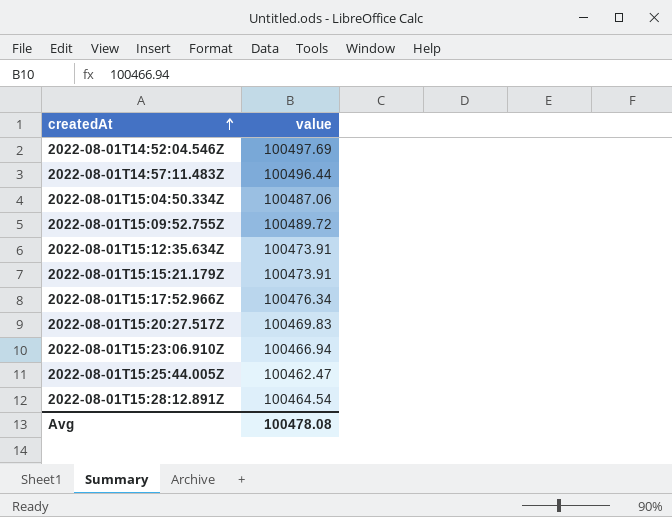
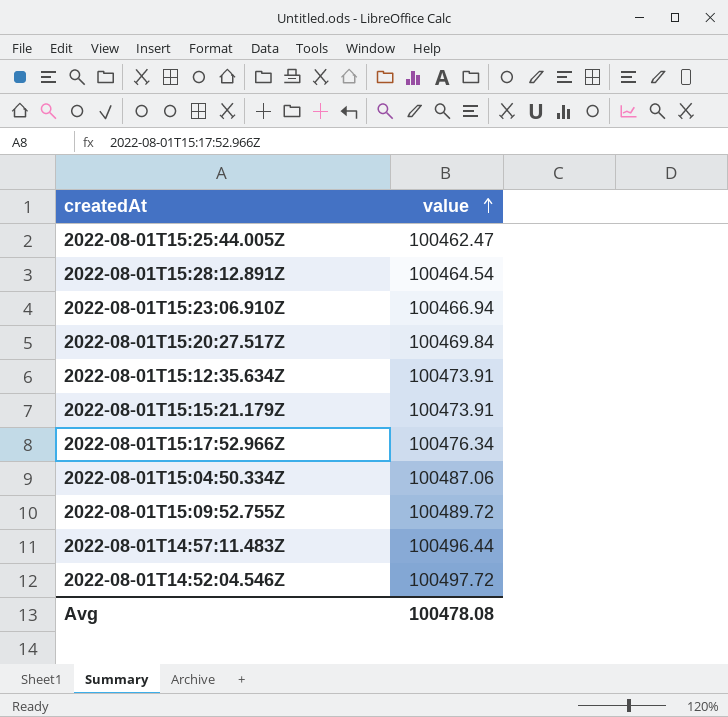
row order: createdAt ascending -> value ascending
2022-08-01T15:20:27.517Z | value: 100469.83 -> 100469.84
2022-08-01T14:52:04.546Z | value: 100497.69 -> 100497.72

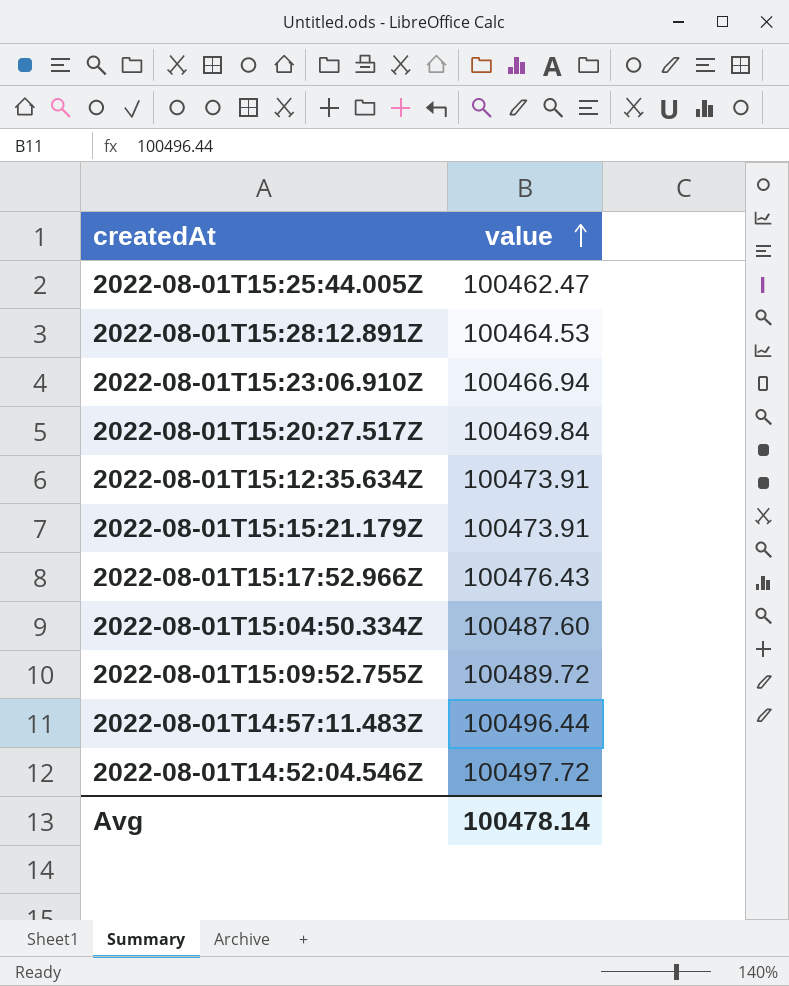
2022-08-01T15:28:12.891Z | value: 100464.54 -> 100464.53
2022-08-01T15:17:52.966Z | value: 100476.34 -> 100476.43
2022-08-01T15:04:50.334Z | value: 100487.06 -> 100487.60
Avg | value: 100478.08 -> 100478.14

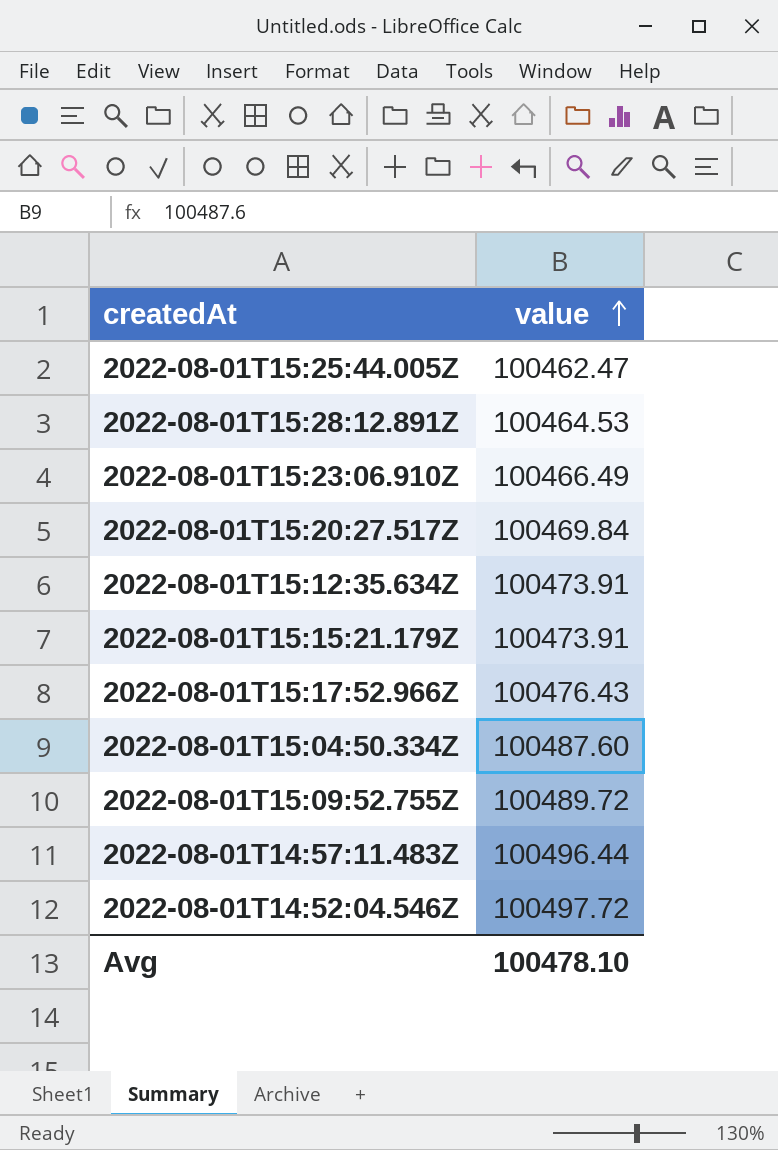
2022-08-01T15:23:06.910Z | value: 100466.94 -> 100466.49
Avg | value: 100478.14 -> 100478.10

